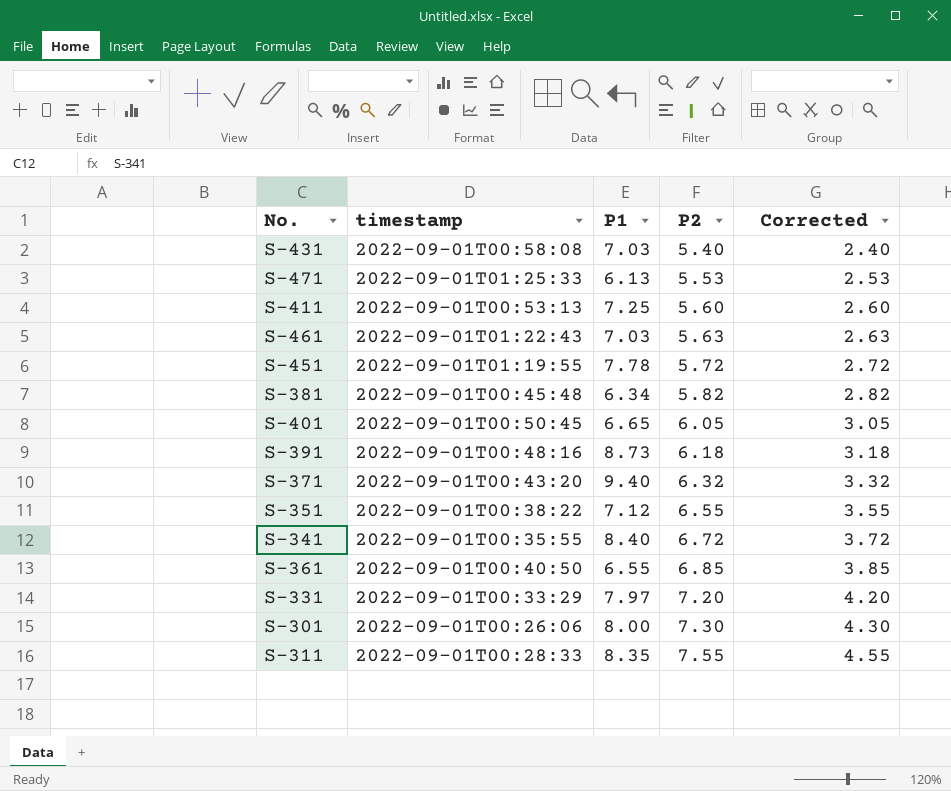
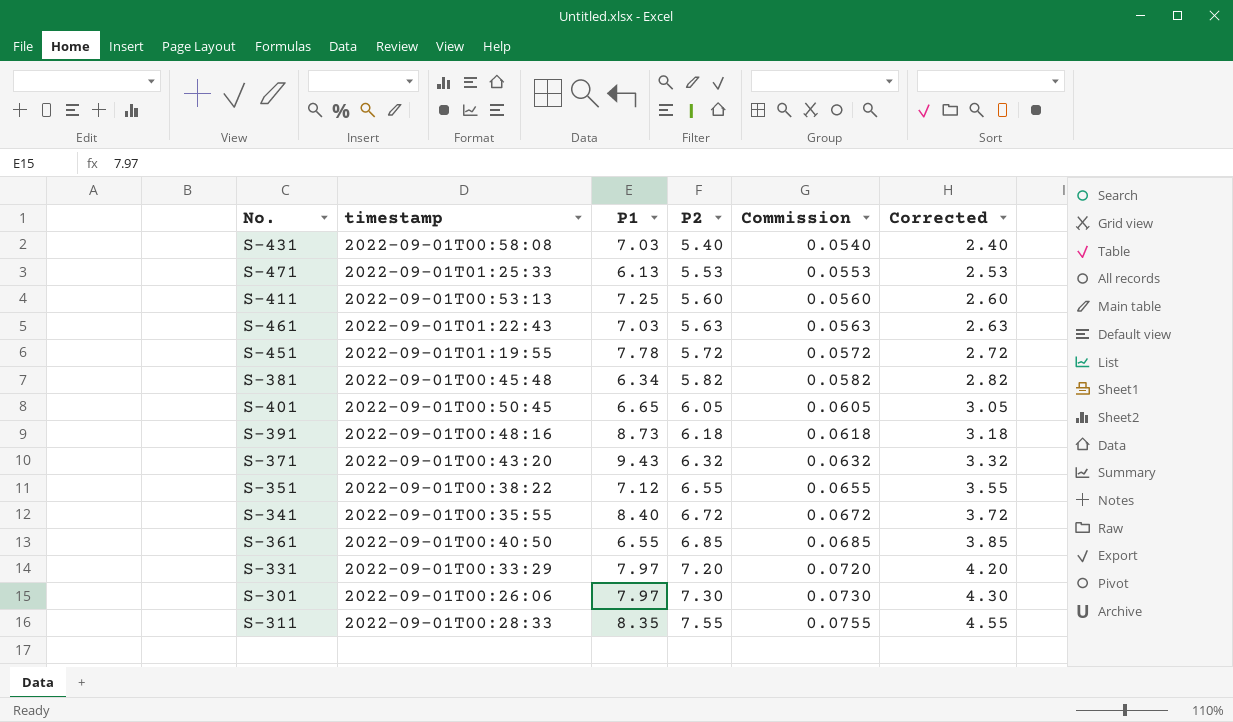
column Commission | formula: none -> [P2] * 0.01
S-371 | P1: 9.40 -> 9.43
S-301 | P1: 8.00 -> 7.97

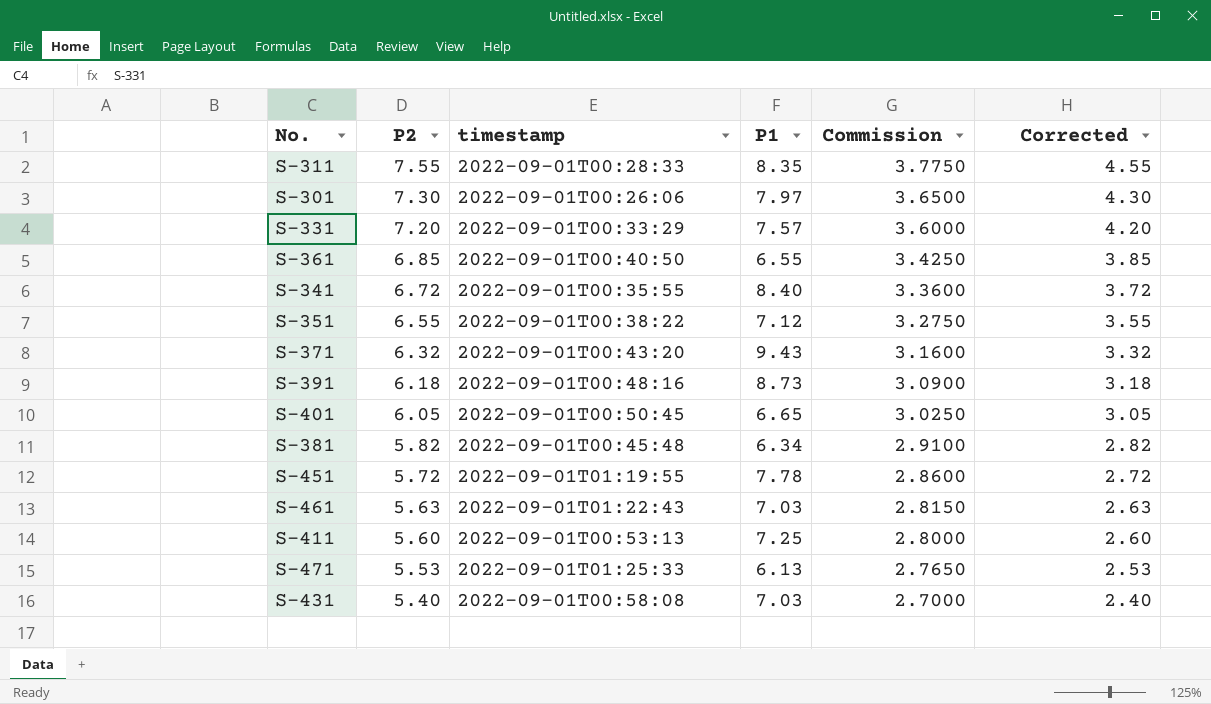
row order: P2 ascending -> P2 descending
column P2 | position: 4 -> 2
column Commission | formula: [P2] * 0.01 -> [P2] * 0.5
S-331 | P1: 7.97 -> 7.57

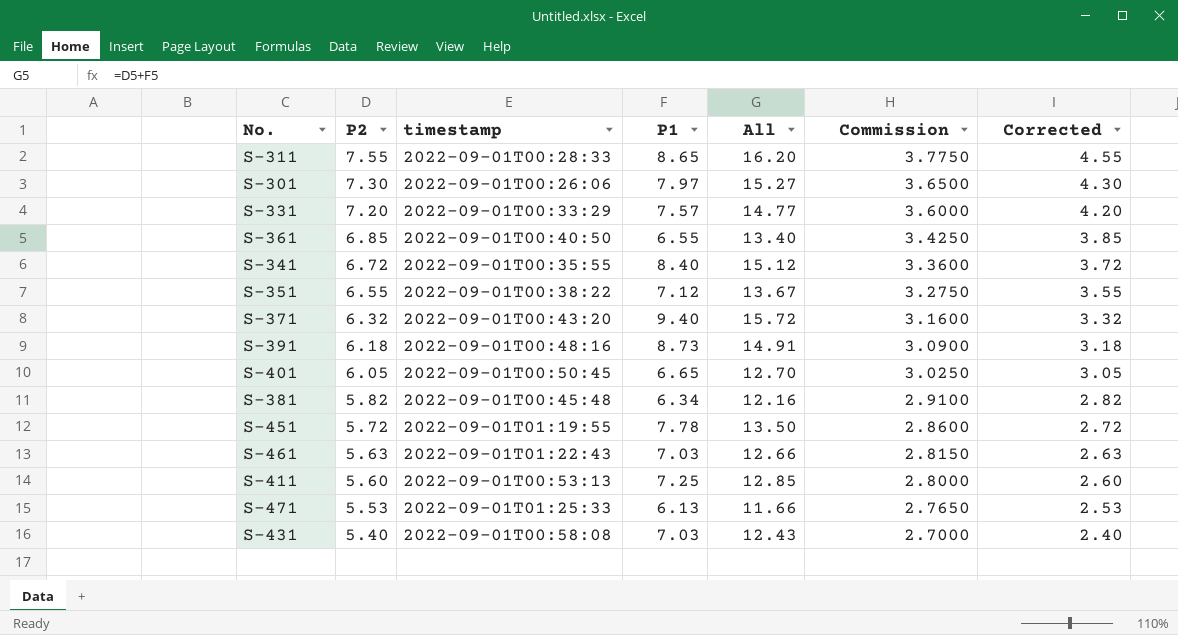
column All | formula: none -> [P2] + [P1]
S-311 | P1: 8.35 -> 8.65
S-371 | P1: 9.43 -> 9.40

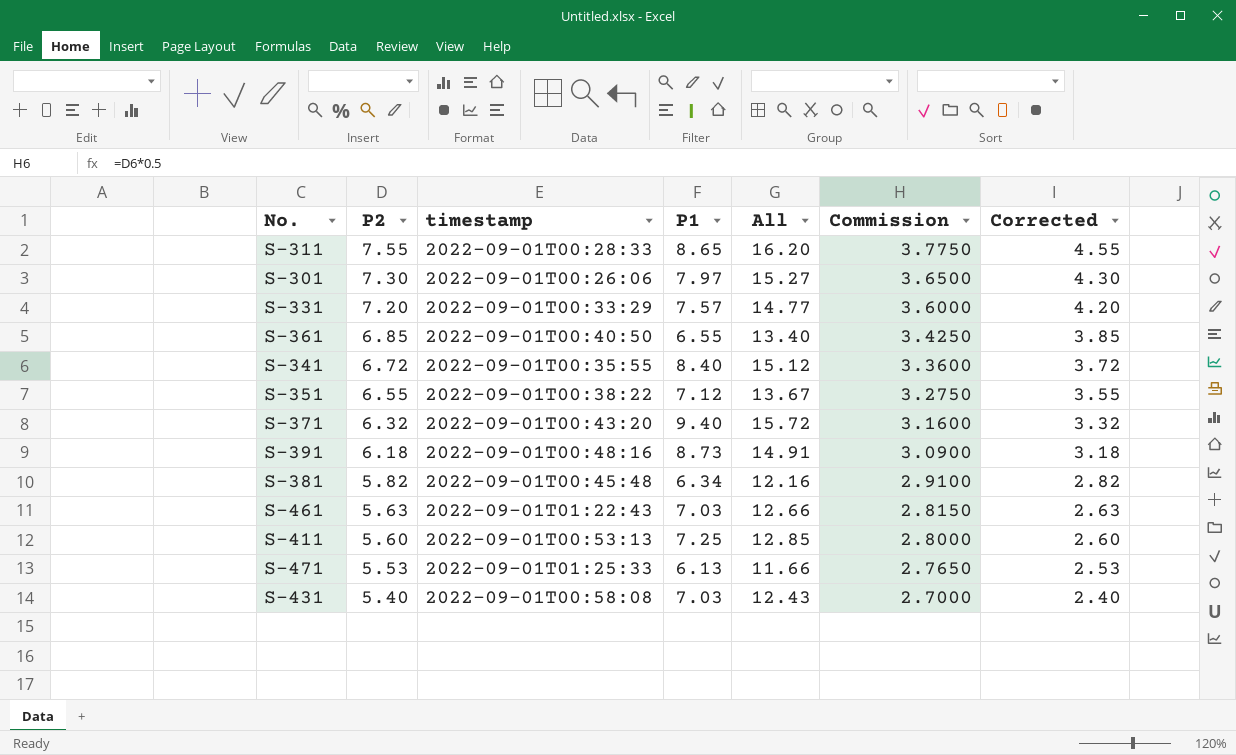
row S-401: 6.05 | 2022-09-01T00:50:45 | 6.65 | 12.70 | 3.0250 | 3.05 -> none
row S-451: 5.72 | 2022-09-01T01:19:55 | 7.78 | 13.50 | 2.8600 | 2.72 -> none

